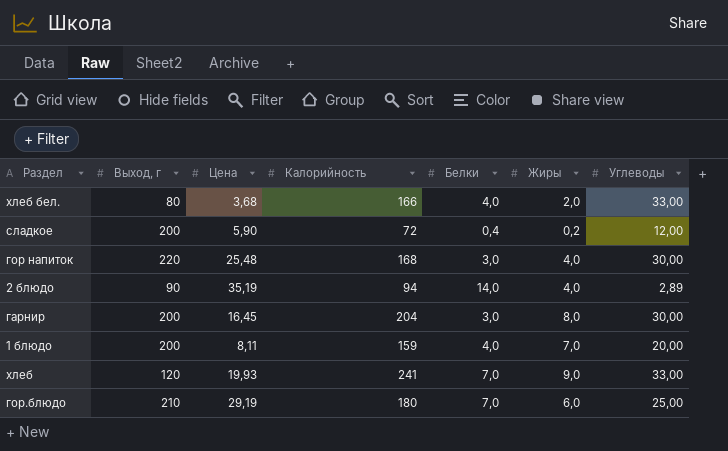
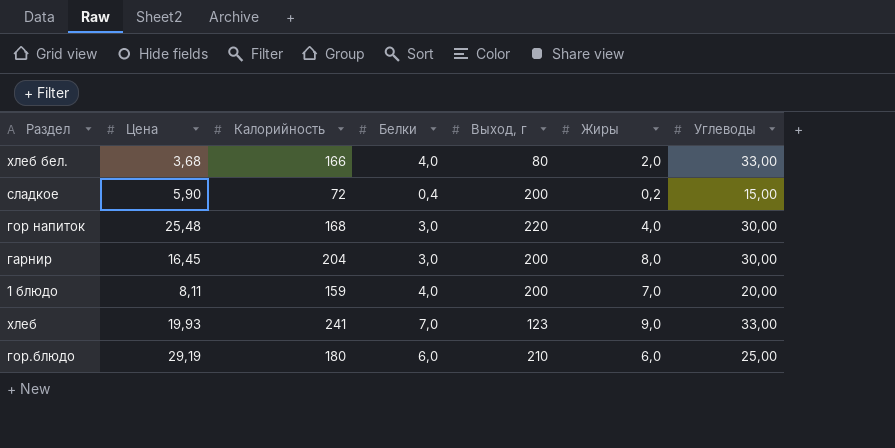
column Выход, г | position: 2 -> 5
row 2 блюдо: 90 | 35,19 | 94 | 14,0 | 4,0 | 2,89 -> none
сладкое | Углеводы: 12,00 -> 15,00
хлеб | Выход, г: 120 -> 123
гор.блюдо | Белки: 7,0 -> 6,0

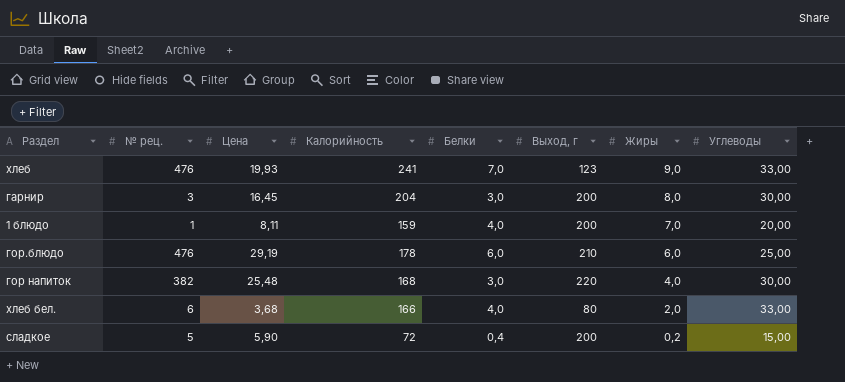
row order: none -> Жиры descending
column № рец. | position: none -> 2
гор.блюдо | Калорийность: 180 -> 178

